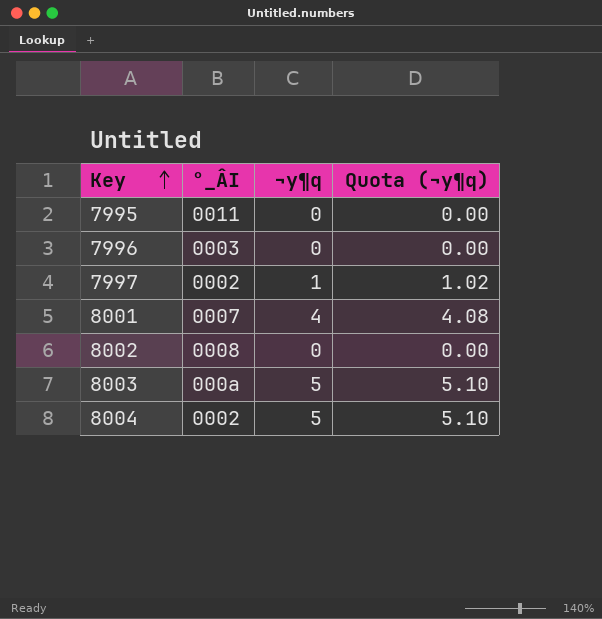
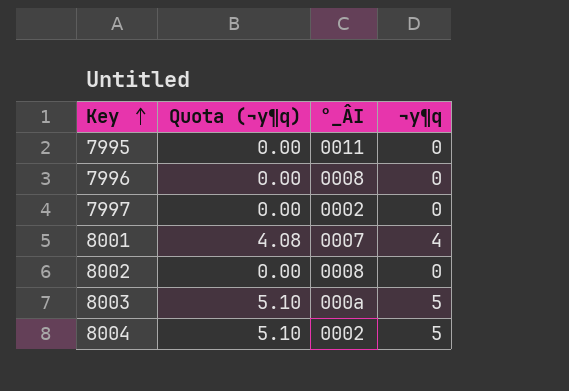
column Quota (¬y¶q) | position: 4 -> 2
7996 | °_ÂI: 0003 -> 0008
7997 | Quota (¬y¶q): 1.02 -> 0.00
7997 | ¬y¶q: 1 -> 0

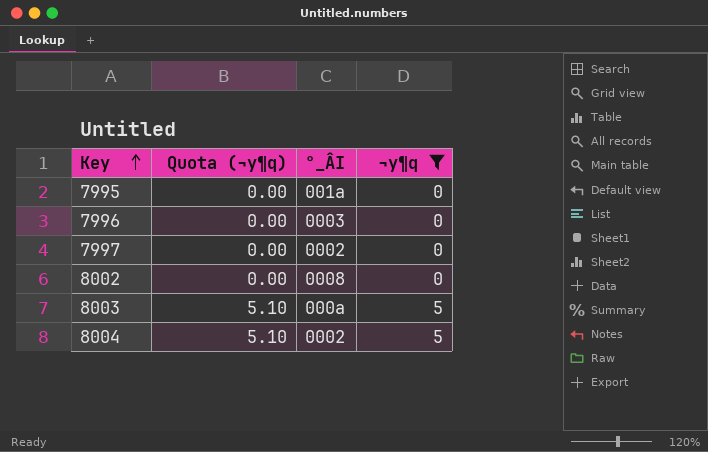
filter: none -> ¬y¶q != 4
7995 | °_ÂI: 0011 -> 001a
7996 | °_ÂI: 0008 -> 0003

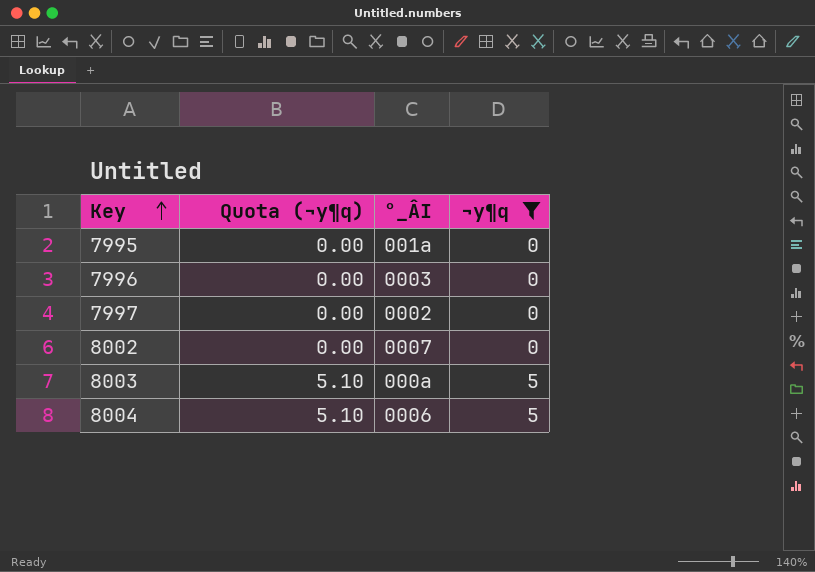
8002 | °_ÂI: 0008 -> 0007
8004 | °_ÂI: 0002 -> 0006

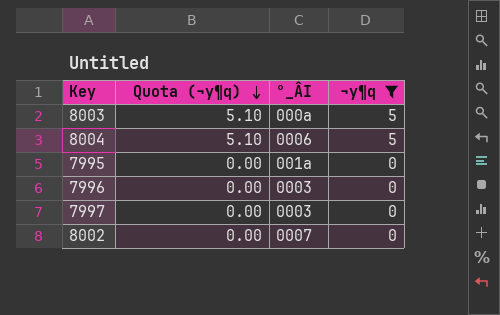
row order: Key ascending -> Quota (¬y¶q) descending
7997 | °_ÂI: 0002 -> 0003

